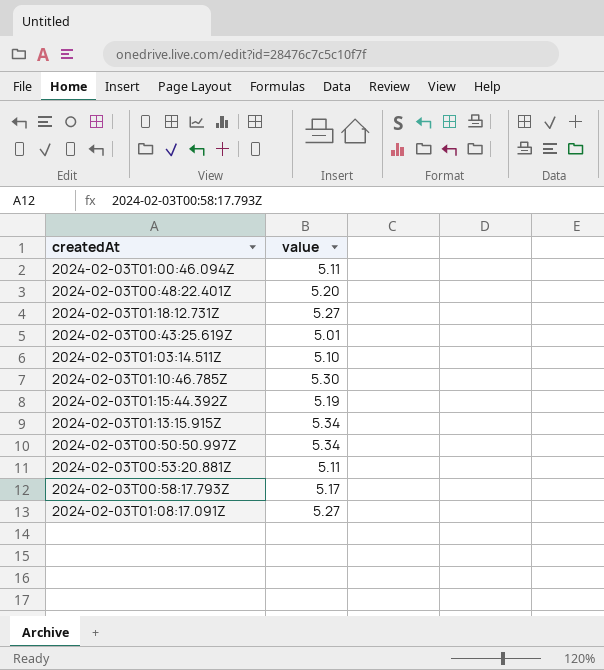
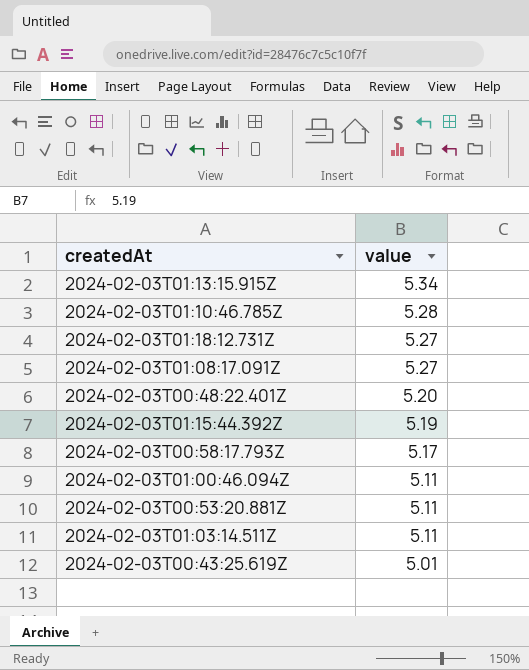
row order: none -> value descending
row 2024-02-03T00:50:50.997Z: 5.34 -> none
2024-02-03T01:10:46.785Z | value: 5.30 -> 5.28
2024-02-03T01:03:14.511Z | value: 5.10 -> 5.11

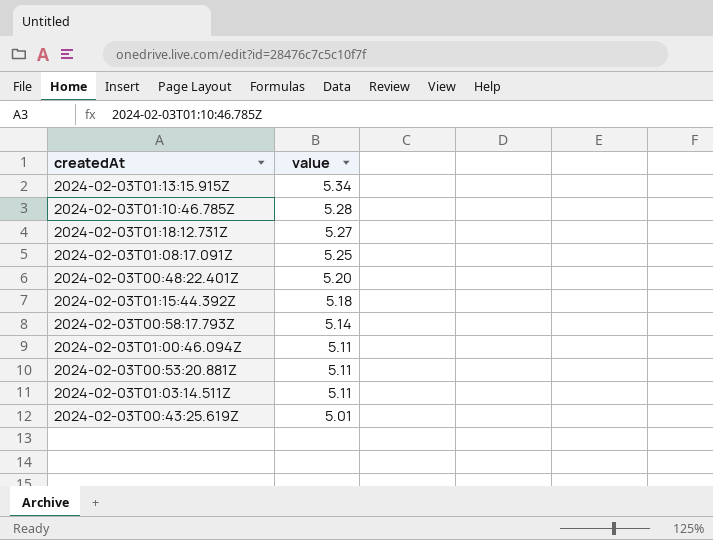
2024-02-03T01:08:17.091Z | value: 5.27 -> 5.25
2024-02-03T01:15:44.392Z | value: 5.19 -> 5.18
2024-02-03T00:58:17.793Z | value: 5.17 -> 5.14

